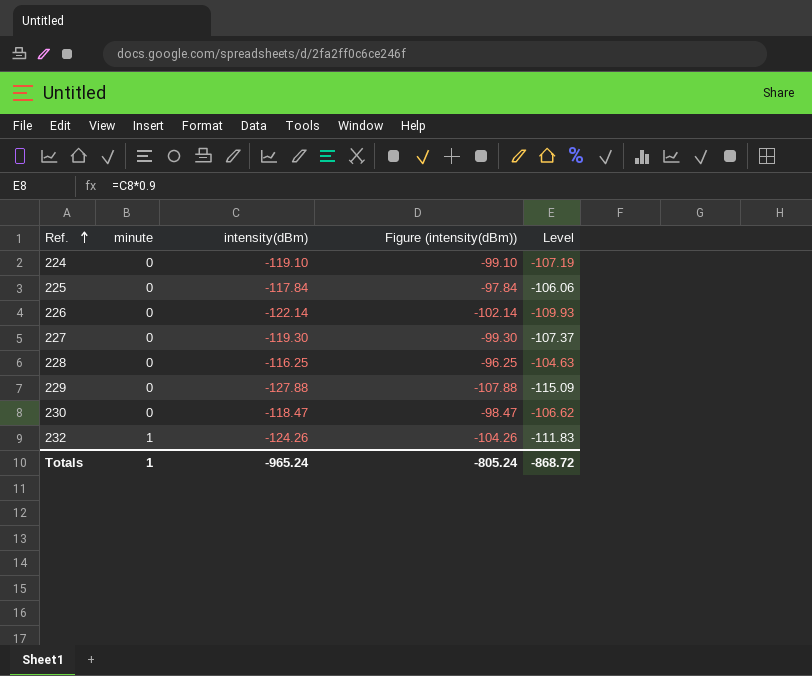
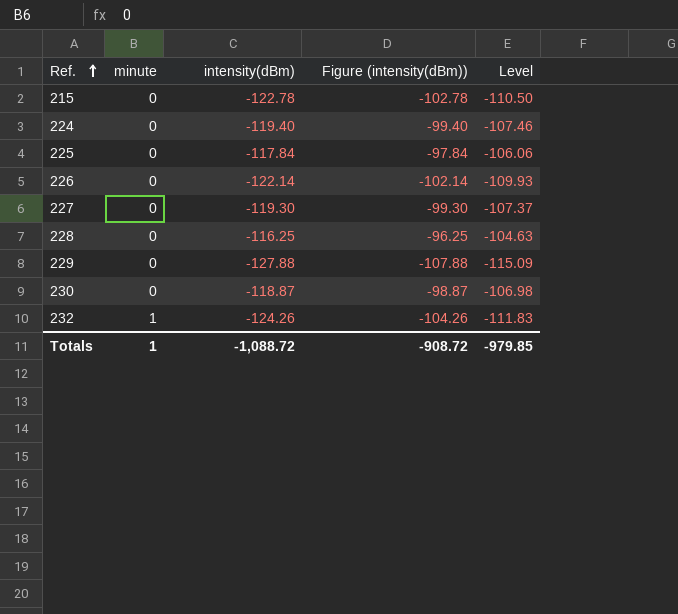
row 215: none -> 0 | -122.78 | -102.78 | -110.50
224 | intensity(dBm): -119.10 -> -119.40
224 | Figure (intensity(dBm)): -99.10 -> -99.40
224 | Level: -107.19 -> -107.46
230 | intensity(dBm): -118.47 -> -118.87
230 | Figure (intensity(dBm)): -98.47 -> -98.87
230 | Level: -106.62 -> -106.98
Totals | intensity(dBm): -965.24 -> -1,088.72
Totals | Figure (intensity(dBm)): -805.24 -> -908.72
Totals | Level: -868.72 -> -979.85

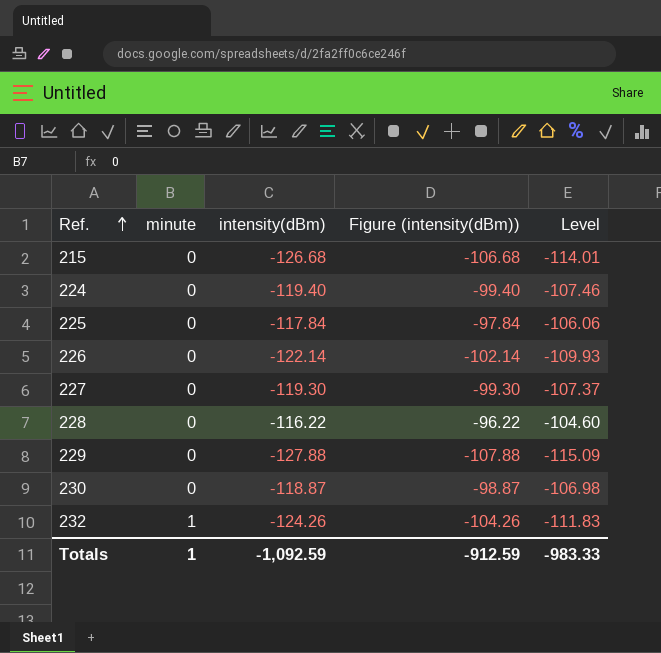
215 | intensity(dBm): -122.78 -> -126.68
215 | Figure (intensity(dBm)): -102.78 -> -106.68
215 | Level: -110.50 -> -114.01
228 | intensity(dBm): -116.25 -> -116.22
228 | Figure (intensity(dBm)): -96.25 -> -96.22
228 | Level: -104.63 -> -104.60
Totals | intensity(dBm): -1,088.72 -> -1,092.59
Totals | Figure (intensity(dBm)): -908.72 -> -912.59
Totals | Level: -979.85 -> -983.33

